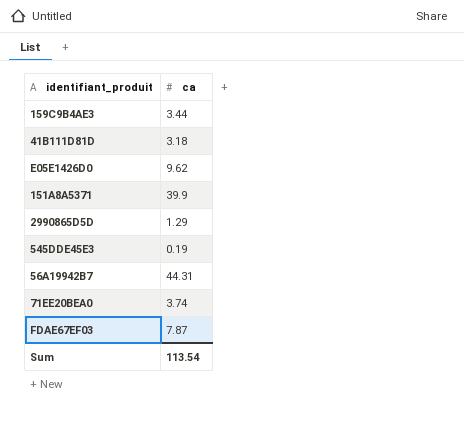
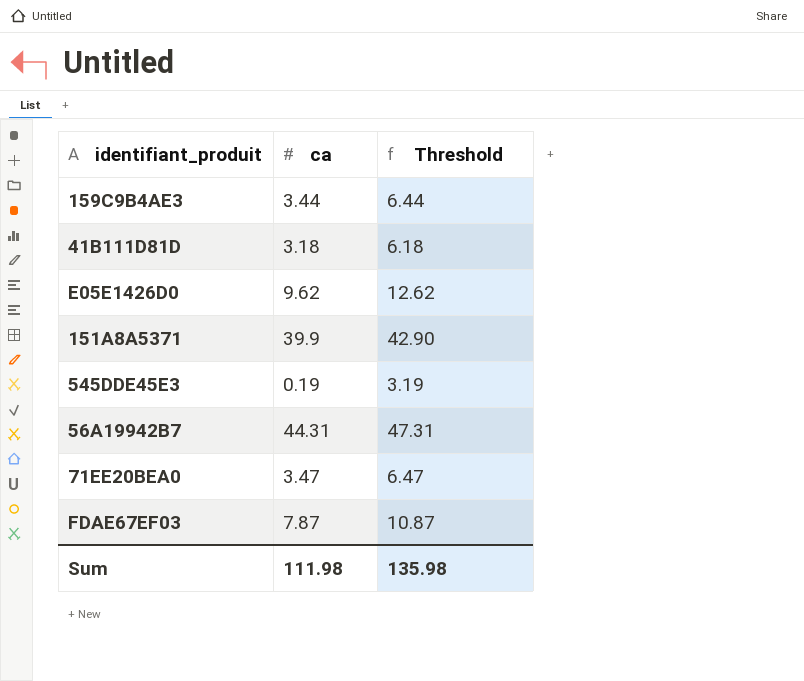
column Threshold | formula: none -> [ca] + 3
row 2990865D5D: 1.29 -> none
71EE20BEA0 | ca: 3.74 -> 3.47
Sum | ca: 113.54 -> 111.98

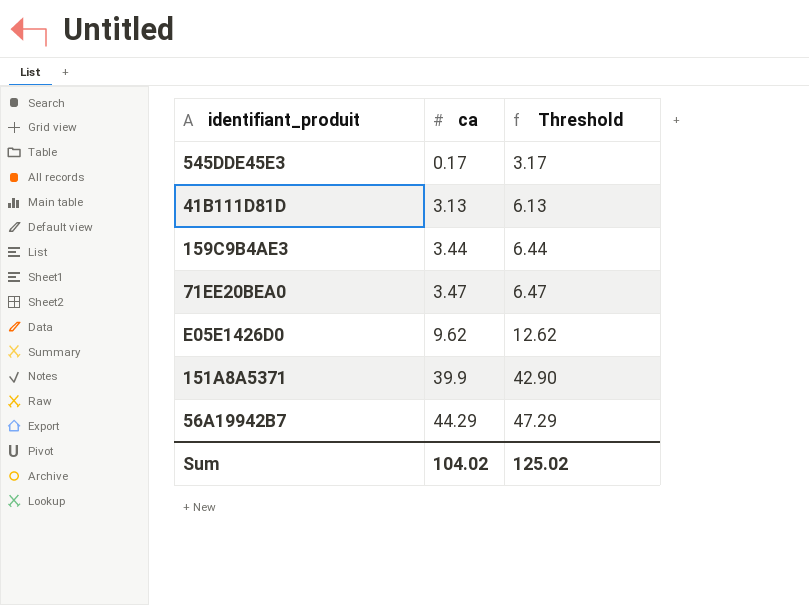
row order: none -> ca ascending
row FDAE67EF03: 7.87 | 10.87 -> none
545DDE45E3 | ca: 0.19 -> 0.17
545DDE45E3 | Threshold: 3.19 -> 3.17
41B111D81D | ca: 3.18 -> 3.13
41B111D81D | Threshold: 6.18 -> 6.13
56A19942B7 | ca: 44.31 -> 44.29
56A19942B7 | Threshold: 47.31 -> 47.29
Sum | ca: 111.98 -> 104.02
Sum | Threshold: 135.98 -> 125.02

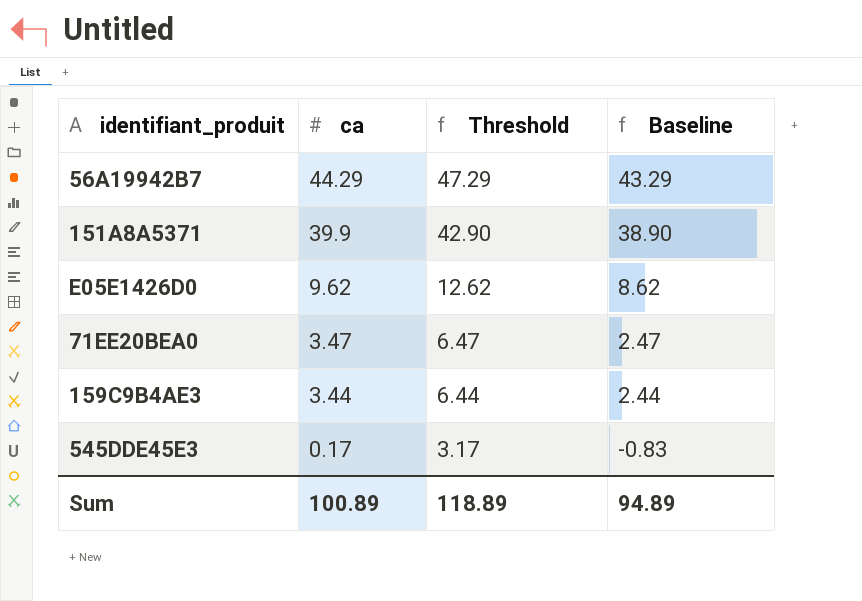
row order: ca ascending -> ca descending
column Baseline | formula: none -> [ca] - 1
row 41B111D81D: 3.13 | 6.13 -> none
Sum | ca: 104.02 -> 100.89
Sum | Threshold: 125.02 -> 118.89

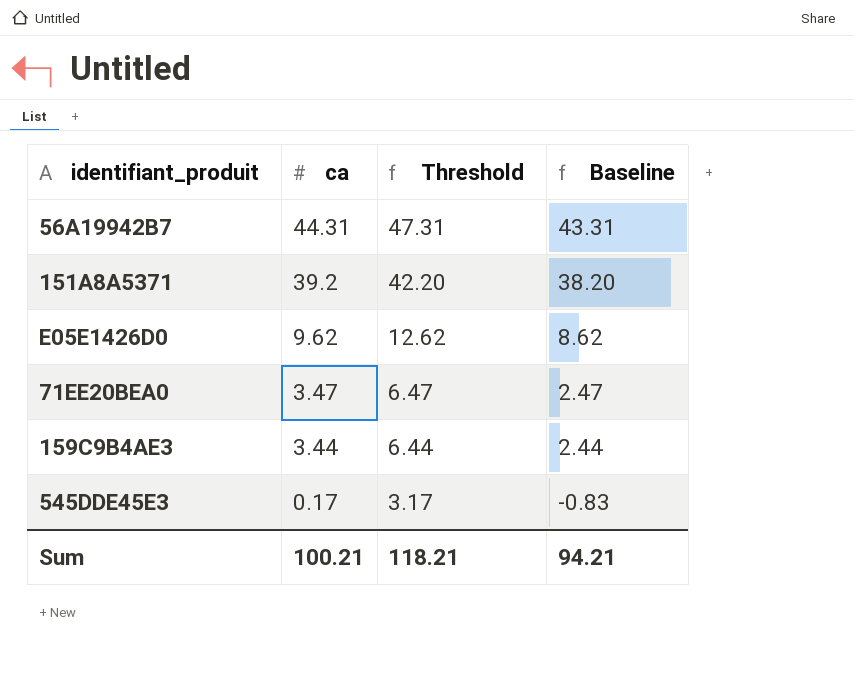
56A19942B7 | ca: 44.29 -> 44.31
56A19942B7 | Threshold: 47.29 -> 47.31
56A19942B7 | Baseline: 43.29 -> 43.31
151A8A5371 | ca: 39.9 -> 39.2
151A8A5371 | Threshold: 42.90 -> 42.20
151A8A5371 | Baseline: 38.90 -> 38.20
Sum | ca: 100.89 -> 100.21
Sum | Threshold: 118.89 -> 118.21
Sum | Baseline: 94.89 -> 94.21

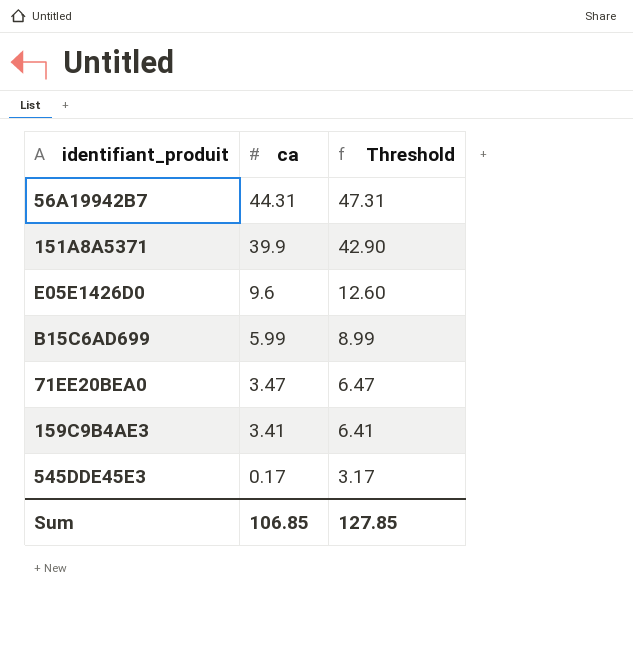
column Baseline | formula: [ca] - 1 -> none
151A8A5371 | ca: 39.2 -> 39.9
151A8A5371 | Threshold: 42.20 -> 42.90
E05E1426D0 | ca: 9.62 -> 9.6
E05E1426D0 | Threshold: 12.62 -> 12.60
row B15C6AD699: none -> 5.99 | 8.99
159C9B4AE3 | ca: 3.44 -> 3.41
159C9B4AE3 | Threshold: 6.44 -> 6.41
Sum | ca: 100.21 -> 106.85
Sum | Threshold: 118.21 -> 127.85

